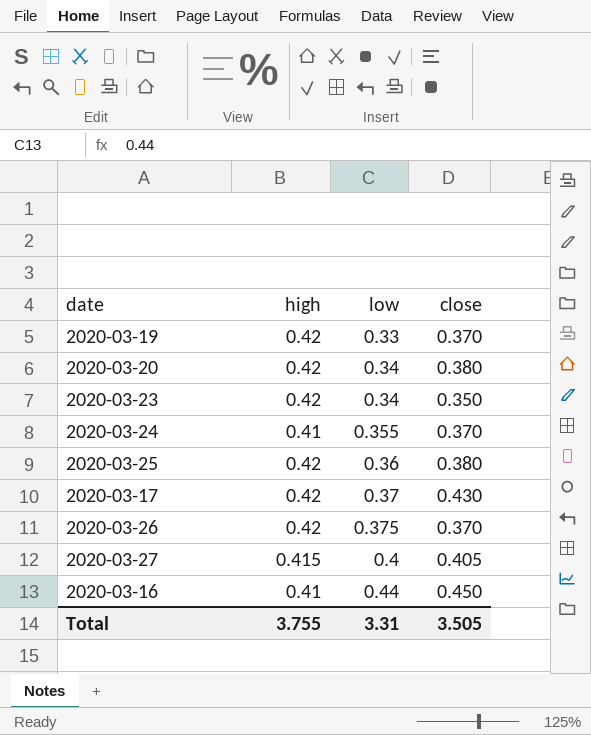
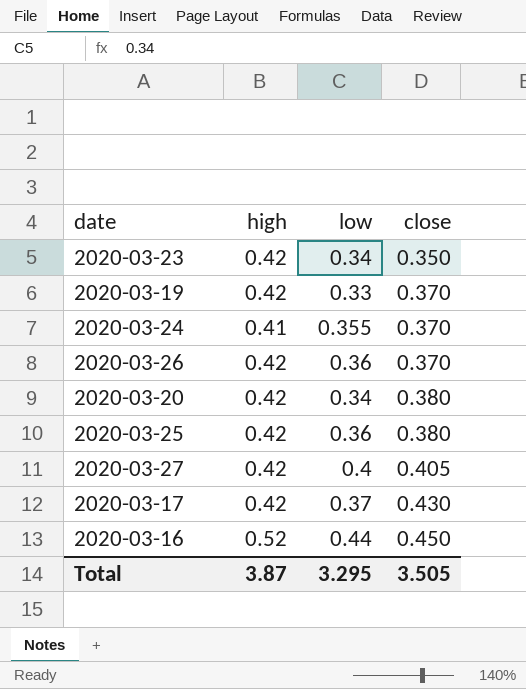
row order: low ascending -> close ascending
2020-03-26 | low: 0.375 -> 0.36
2020-03-27 | high: 0.415 -> 0.42
2020-03-16 | high: 0.41 -> 0.52
Total | high: 3.755 -> 3.87
Total | low: 3.31 -> 3.295

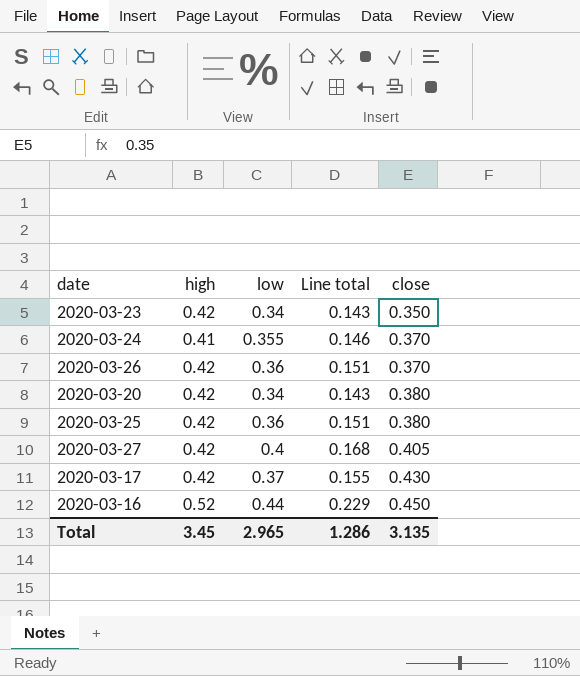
column Line total | formula: none -> [high] * [low]
row 2020-03-19: 0.42 | 0.33 | 0.370 -> none
Total | high: 3.87 -> 3.45
Total | low: 3.295 -> 2.965
Total | close: 3.505 -> 3.135

